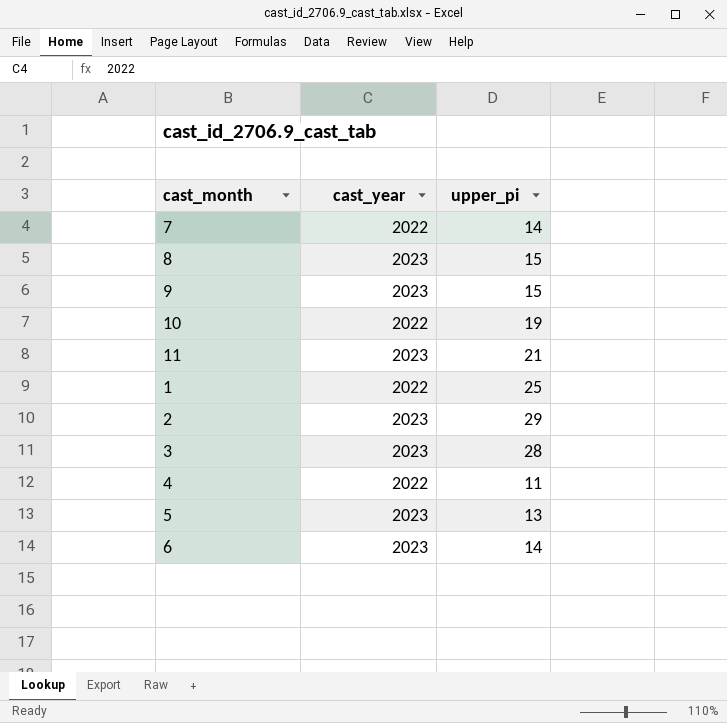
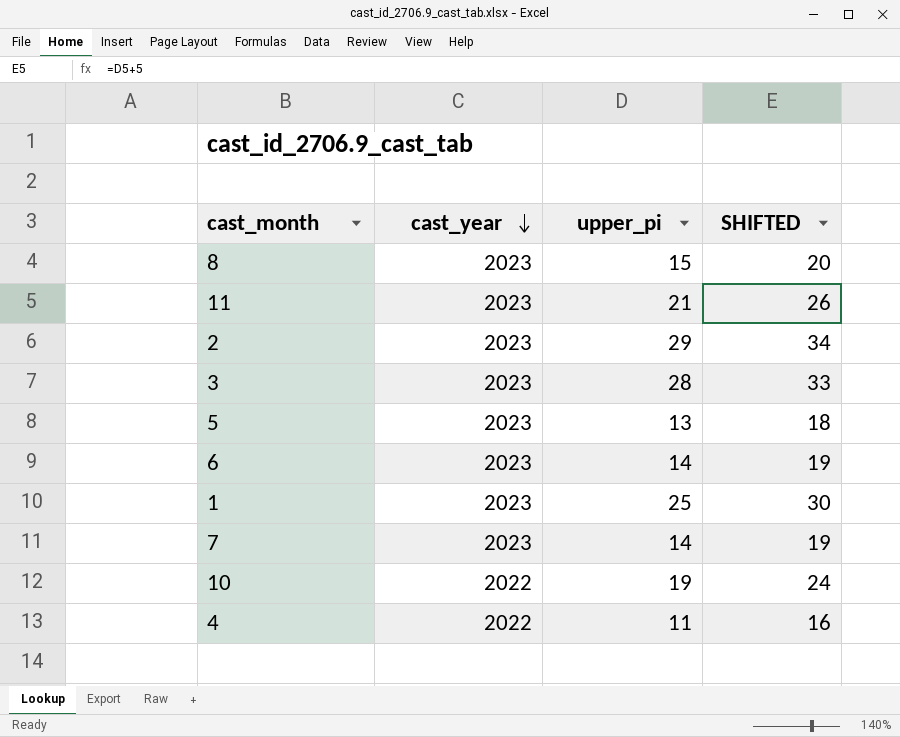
row order: none -> cast_year descending
column SHIFTED | formula: none -> [upper_pi] + 5
row 9: 2023 | 15 -> none
1 | cast_year: 2022 -> 2023
7 | cast_year: 2022 -> 2023

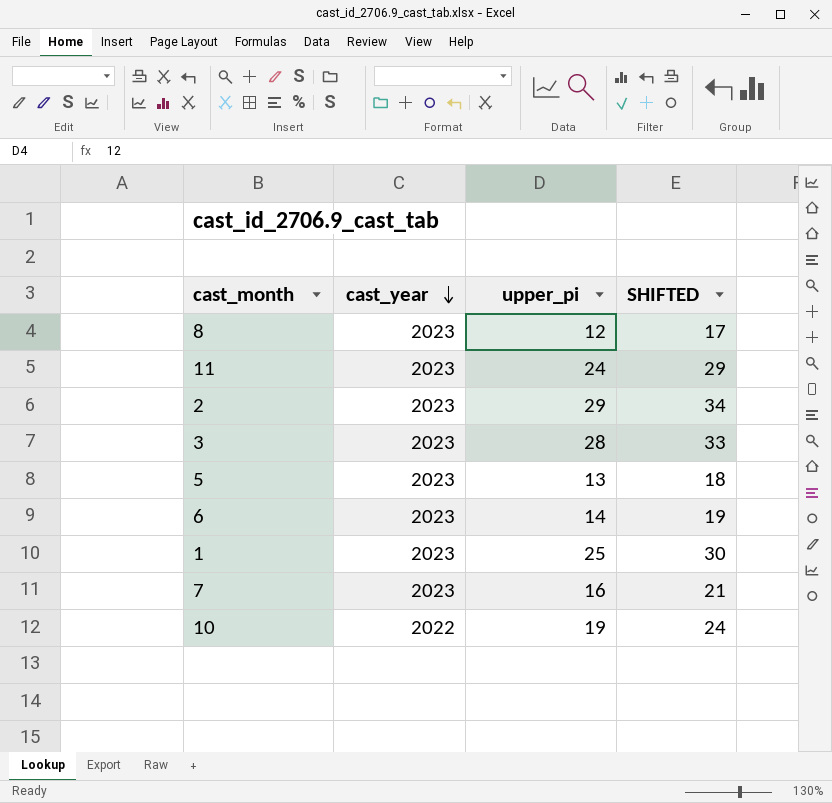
row 4: 2022 | 11 | 16 -> none
8 | upper_pi: 15 -> 12
8 | SHIFTED: 20 -> 17
11 | upper_pi: 21 -> 24
11 | SHIFTED: 26 -> 29
7 | upper_pi: 14 -> 16
7 | SHIFTED: 19 -> 21

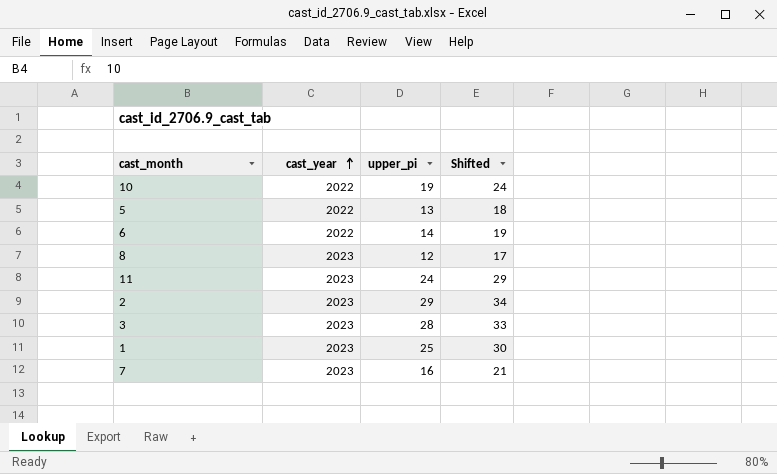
row order: cast_year descending -> cast_year ascending
column name: SHIFTED -> Shifted
5 | cast_year: 2023 -> 2022
6 | cast_year: 2023 -> 2022

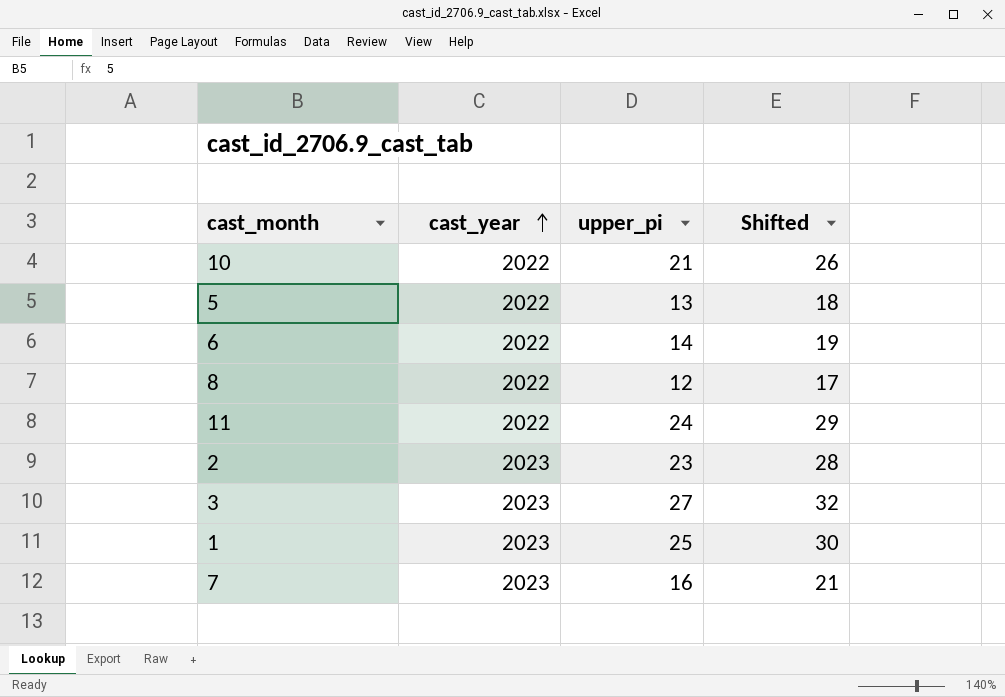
10 | upper_pi: 19 -> 21
10 | Shifted: 24 -> 26
8 | cast_year: 2023 -> 2022
11 | cast_year: 2023 -> 2022
2 | upper_pi: 29 -> 23
2 | Shifted: 34 -> 28
3 | upper_pi: 28 -> 27
3 | Shifted: 33 -> 32

